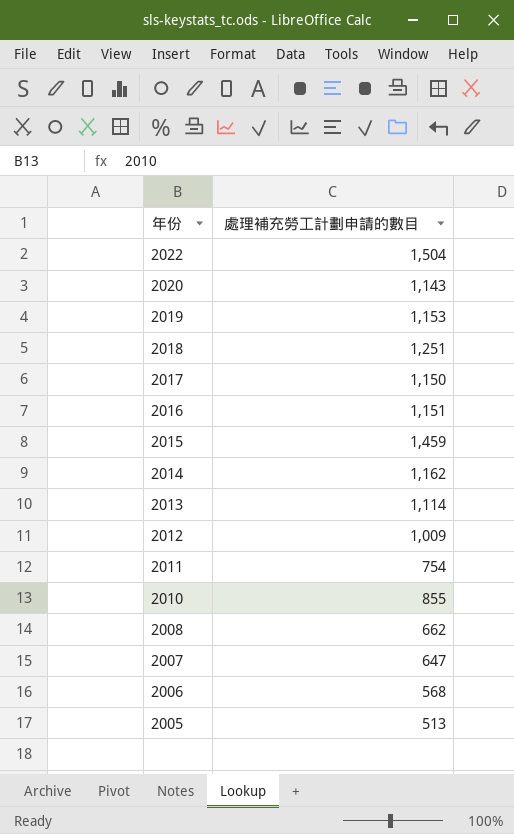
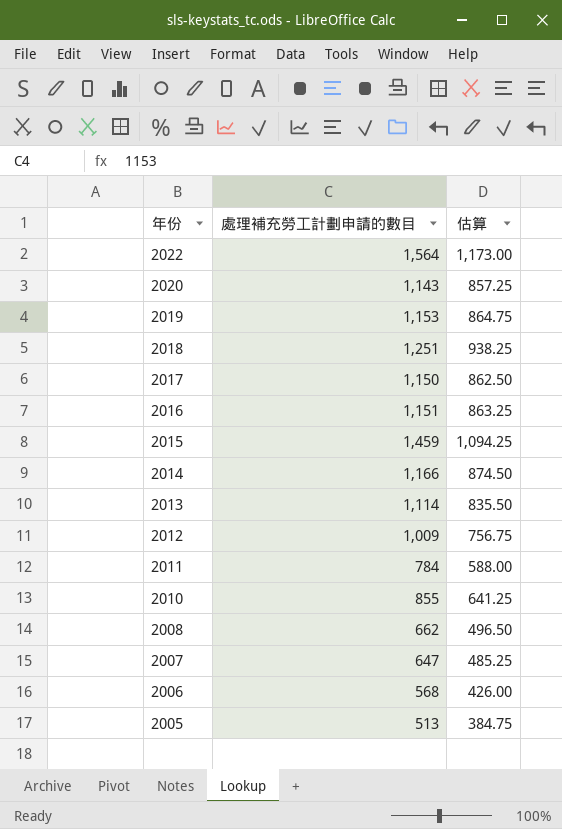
column 估算 | formula: none -> [處理補充勞工計劃申請的數目] * 0.75
2022 | 處理補充勞工計劃申請的數目: 1,504 -> 1,564
2014 | 處理補充勞工計劃申請的數目: 1,162 -> 1,166
2011 | 處理補充勞工計劃申請的數目: 754 -> 784

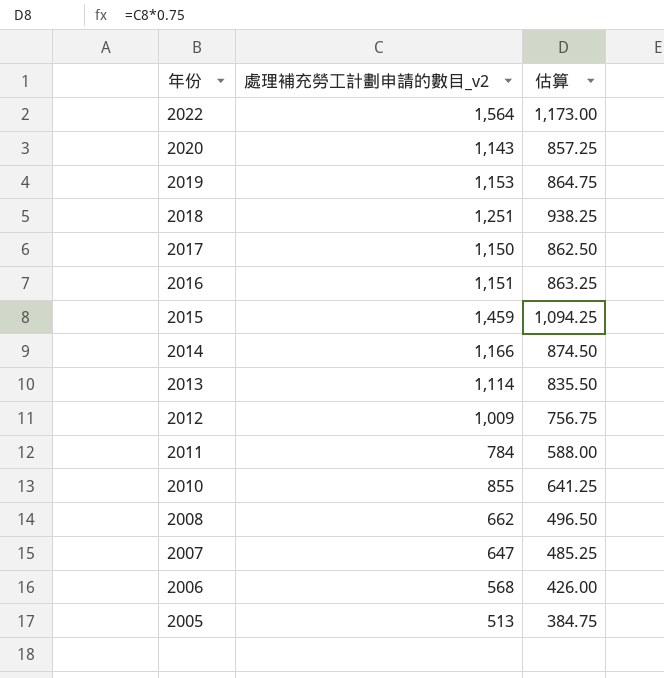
column name: 處理補充勞工計劃申請的數目 -> 處理補充勞工計劃申請的數目_v2

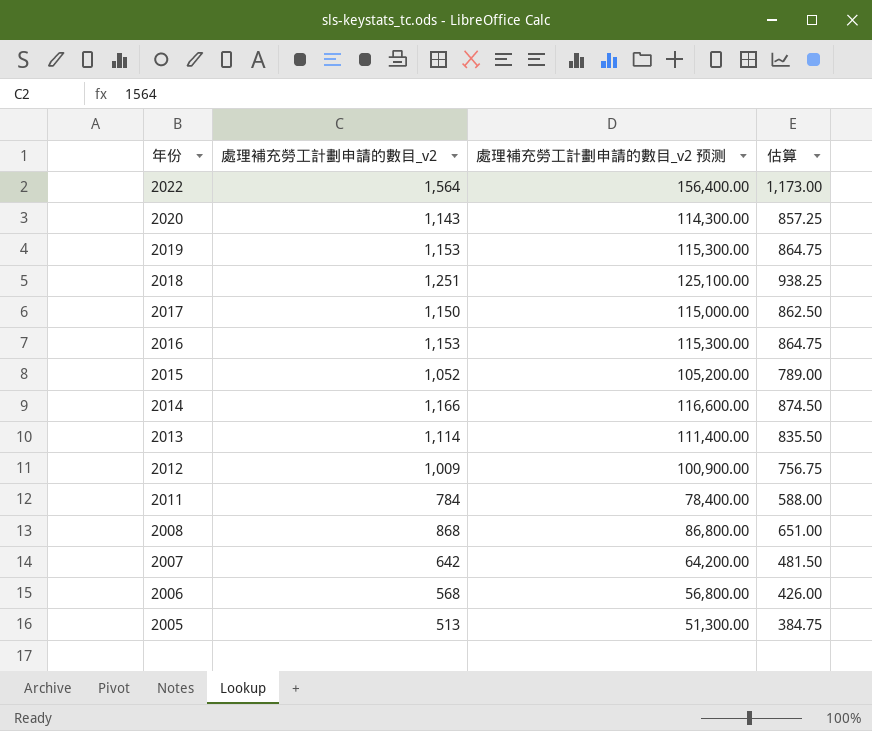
column 處理補充勞工計劃申請的數目_v2 预测 | formula: none -> [處理補充勞工計劃申請的數目_v2] * 100
row 2010: 855 | 641.25 -> none
2016 | 處理補充勞工計劃申請的數目_v2: 1,151 -> 1,153
2016 | 估算: 863.25 -> 864.75
2015 | 處理補充勞工計劃申請的數目_v2: 1,459 -> 1,052
2015 | 估算: 1,094.25 -> 789.00
2008 | 處理補充勞工計劃申請的數目_v2: 662 -> 868
2008 | 估算: 496.50 -> 651.00
2007 | 處理補充勞工計劃申請的數目_v2: 647 -> 642
2007 | 估算: 485.25 -> 481.50

